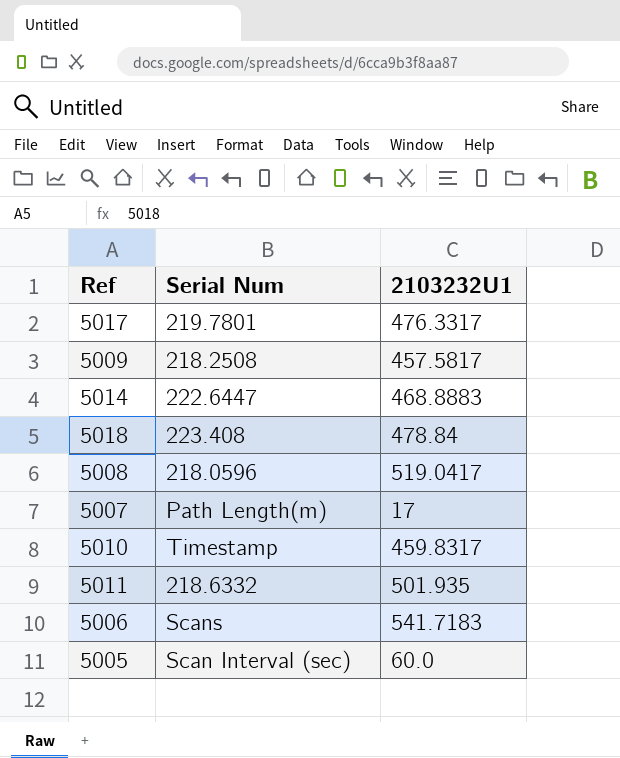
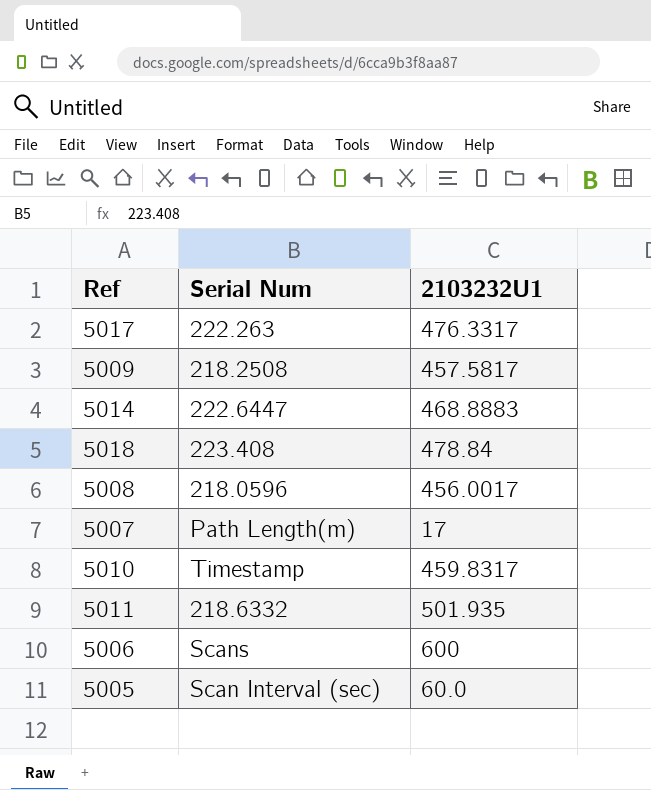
5017 | Serial Num: 219.7801 -> 222.263
5008 | 2103232U1: 519.0417 -> 456.0017
5006 | 2103232U1: 541.7183 -> 600

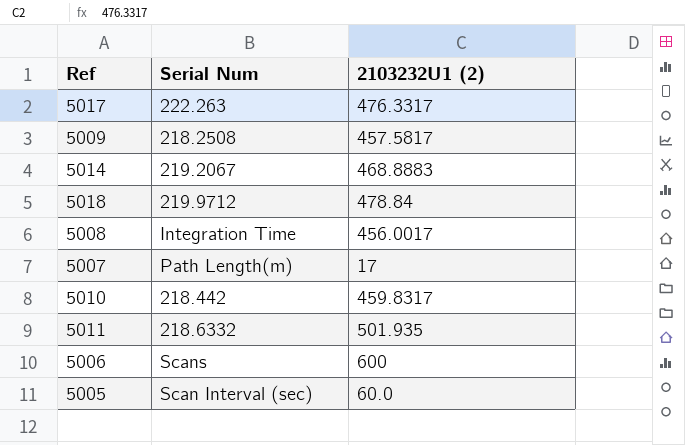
column name: 2103232U1 -> 2103232U1 (2)
5014 | Serial Num: 222.6447 -> 219.2067
5018 | Serial Num: 223.408 -> 219.9712
5008 | Serial Num: 218.0596 -> Integration Time
5010 | Serial Num: Timestamp -> 218.442

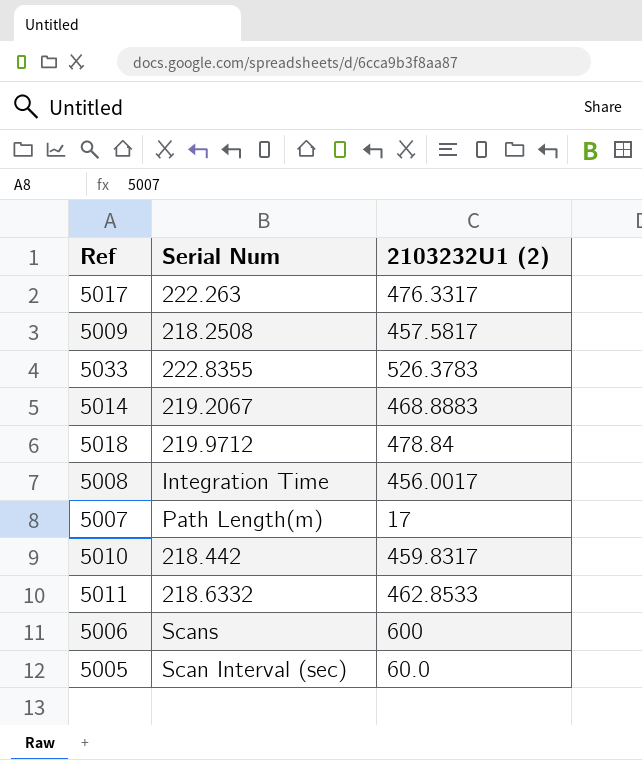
row 5033: none -> 222.8355 | 526.3783
5011 | 2103232U1 (2): 501.935 -> 462.8533

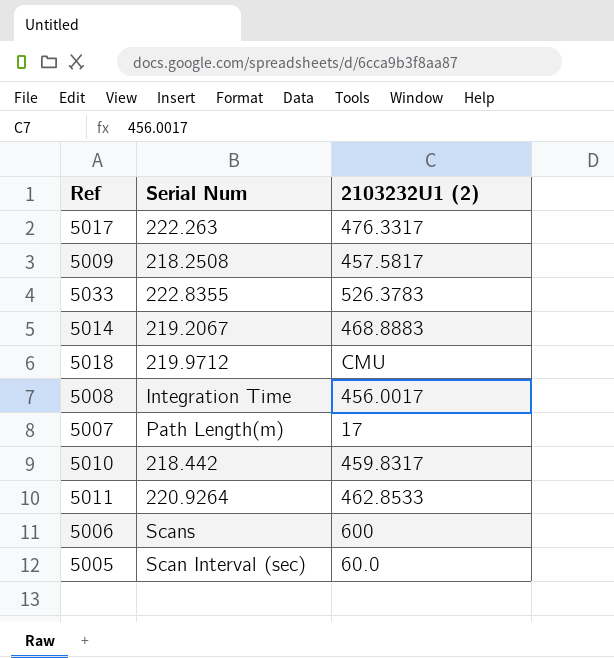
5018 | 2103232U1 (2): 478.84 -> CMU
5011 | Serial Num: 218.6332 -> 220.9264

